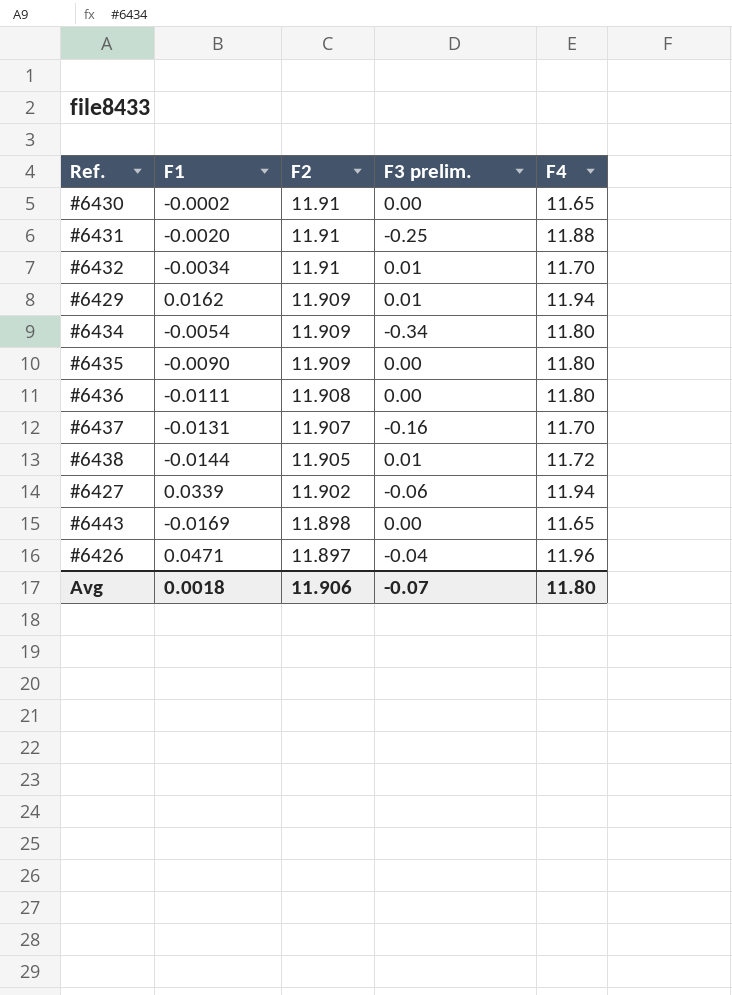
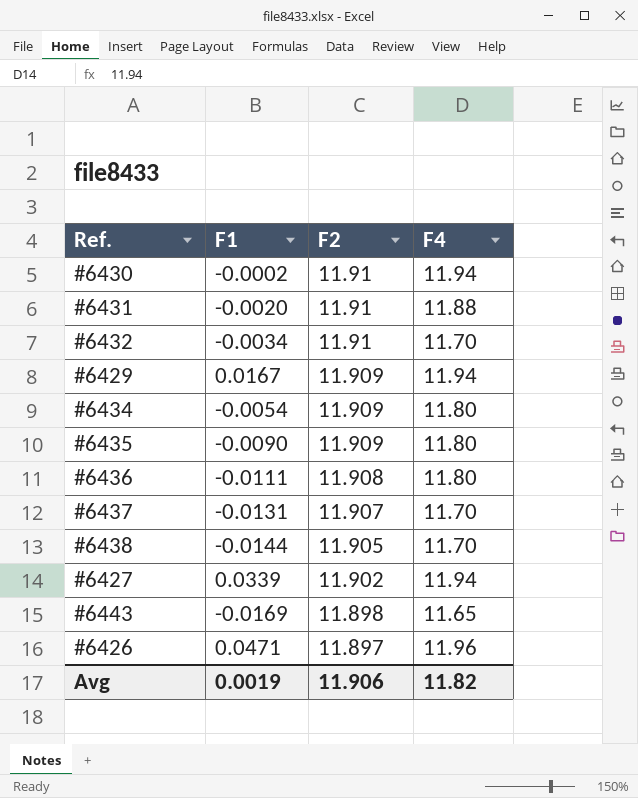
column F3 prelim. | position: 4 -> none
#6430 | F4: 11.65 -> 11.94
#6429 | F1: 0.0162 -> 0.0167
#6438 | F4: 11.72 -> 11.70
Avg | F1: 0.0018 -> 0.0019
Avg | F4: 11.80 -> 11.82

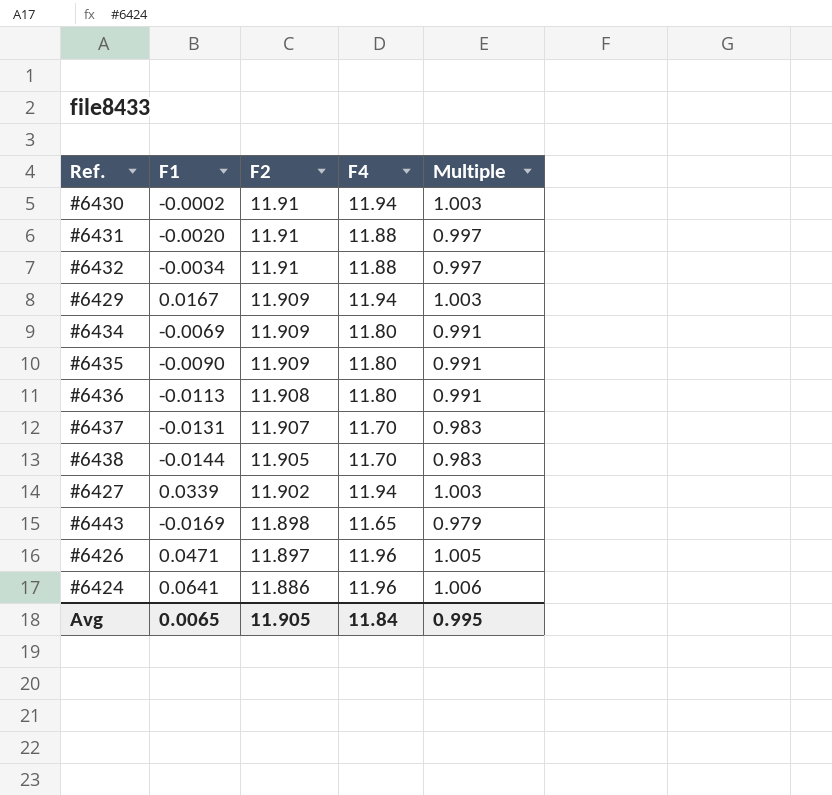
column Multiple | formula: none -> [F4] / [F2]
#6432 | F4: 11.70 -> 11.88
#6434 | F1: -0.0054 -> -0.0069
#6436 | F1: -0.0111 -> -0.0113
row #6424: none -> 0.0641 | 11.886 | 11.96 | 1.006
Avg | F1: 0.0019 -> 0.0065
Avg | F2: 11.906 -> 11.905
Avg | F4: 11.82 -> 11.84

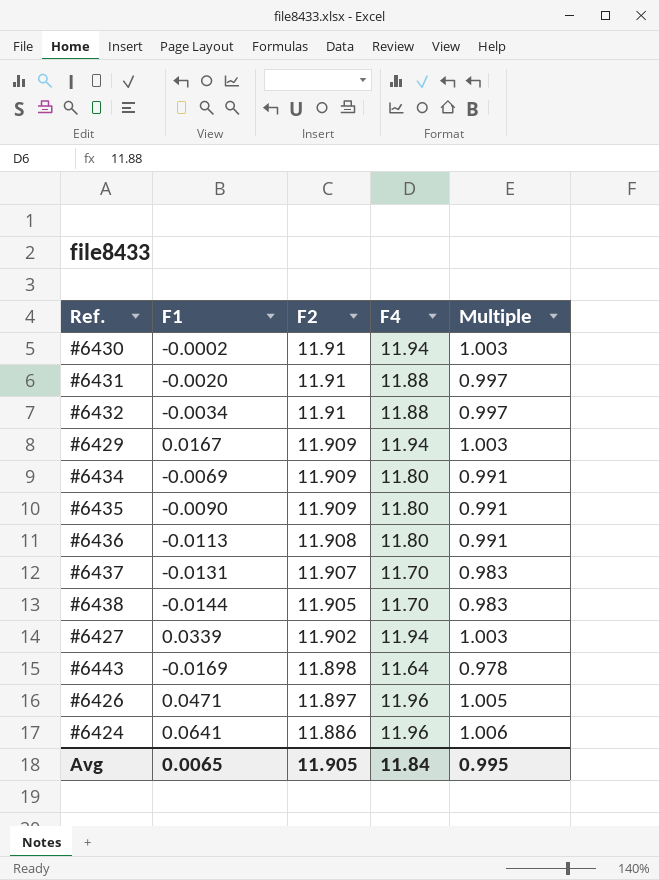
#6443 | F4: 11.65 -> 11.64
#6443 | Multiple: 0.979 -> 0.978

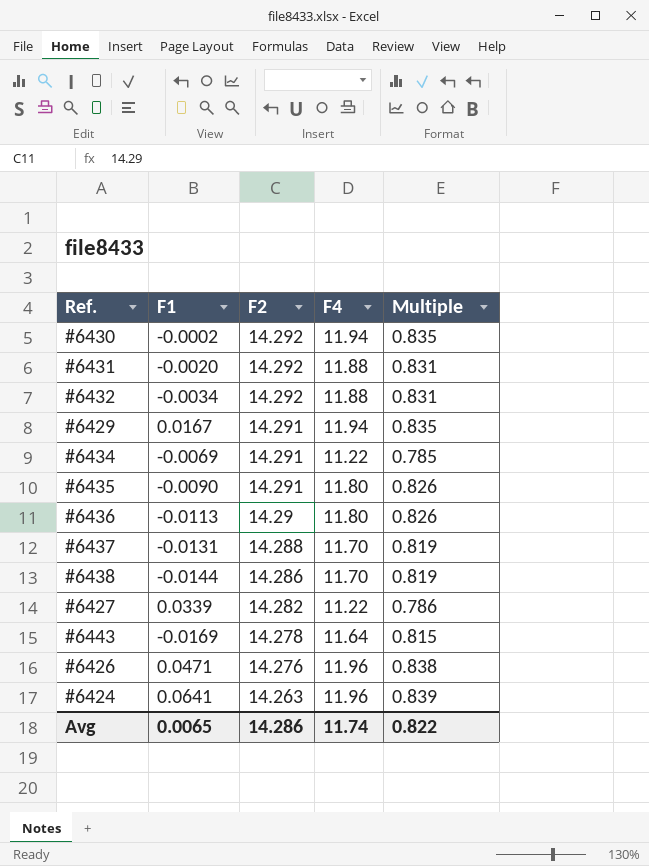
#6430 | F2: 11.91 -> 14.292
#6430 | Multiple: 1.003 -> 0.835
#6431 | F2: 11.91 -> 14.292
#6431 | Multiple: 0.997 -> 0.831
#6432 | F2: 11.91 -> 14.292
#6432 | Multiple: 0.997 -> 0.831
#6429 | F2: 11.909 -> 14.291
#6429 | Multiple: 1.003 -> 0.835
#6434 | F2: 11.909 -> 14.291
#6434 | F4: 11.80 -> 11.22
#6434 | Multiple: 0.991 -> 0.785
#6435 | F2: 11.909 -> 14.291
#6435 | Multiple: 0.991 -> 0.826
#6436 | F2: 11.908 -> 14.29
#6436 | Multiple: 0.991 -> 0.826
#6437 | F2: 11.907 -> 14.288
#6437 | Multiple: 0.983 -> 0.819
#6438 | F2: 11.905 -> 14.286
#6438 | Multiple: 0.983 -> 0.819
#6427 | F2: 11.902 -> 14.282
#6427 | F4: 11.94 -> 11.22
#6427 | Multiple: 1.003 -> 0.786
#6443 | F2: 11.898 -> 14.278
#6443 | Multiple: 0.978 -> 0.815
#6426 | F2: 11.897 -> 14.276
#6426 | Multiple: 1.005 -> 0.838
#6424 | F2: 11.886 -> 14.263
#6424 | Multiple: 1.006 -> 0.839
Avg | F2: 11.905 -> 14.286
Avg | F4: 11.84 -> 11.74
Avg | Multiple: 0.995 -> 0.822

